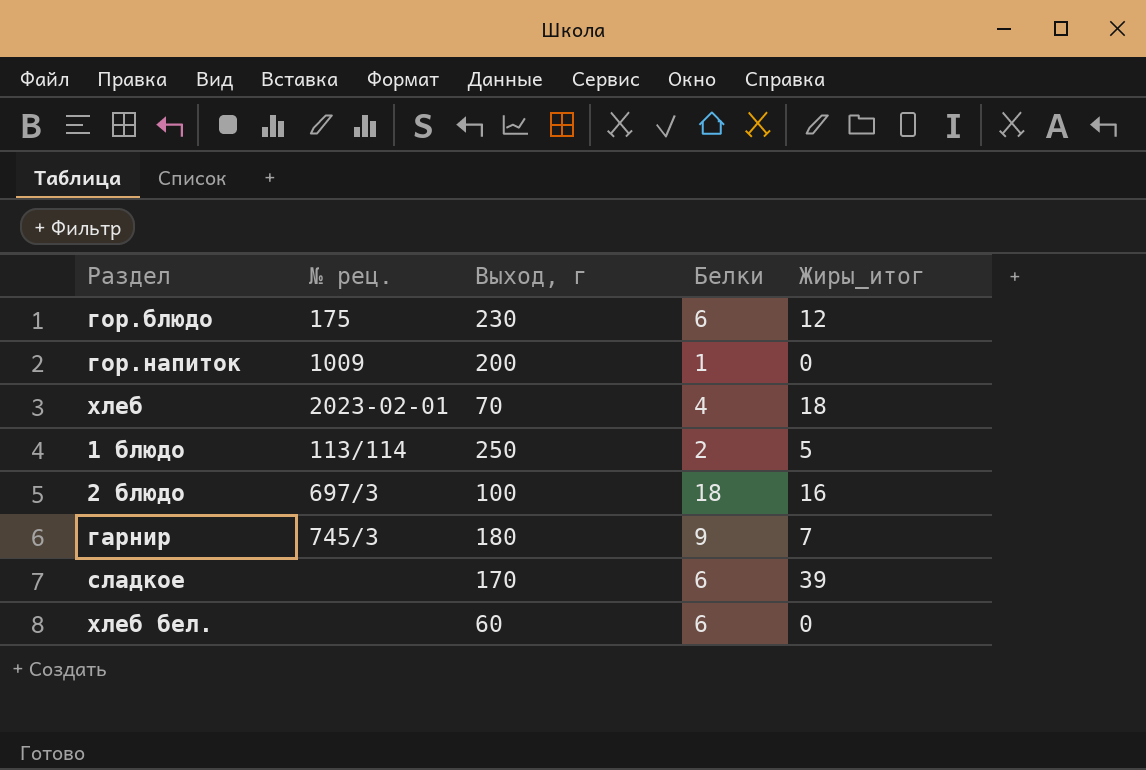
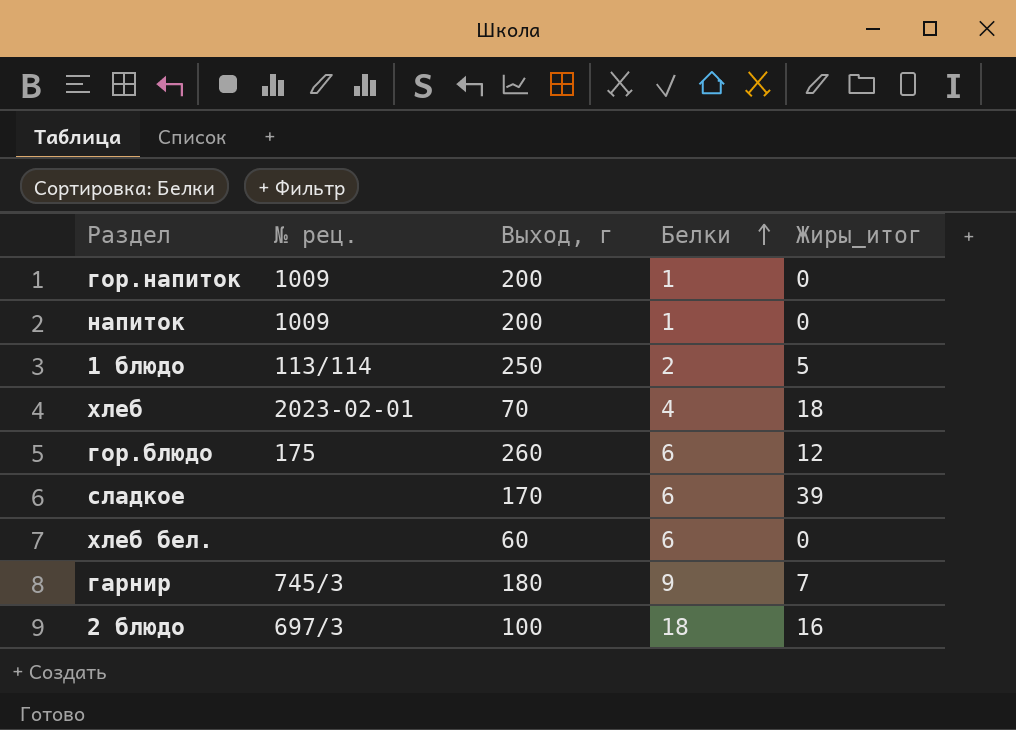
row order: none -> Белки ascending
row напиток: none -> 1009 | 200 | 1 | 0
гор.блюдо | Выход, г: 230 -> 260

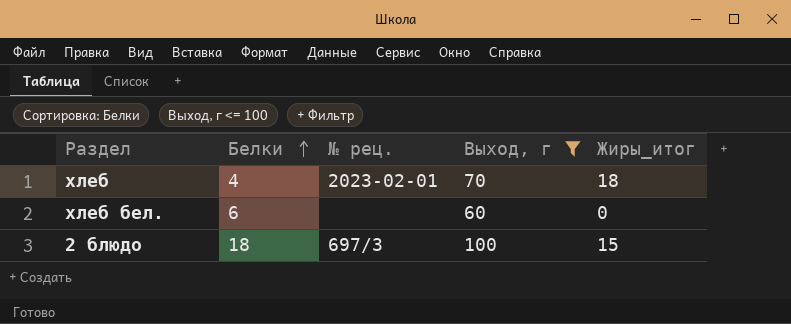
filter: none -> Выход, г <= 100
column Белки | position: 4 -> 2
2 блюдо | Жиры_итог: 16 -> 15

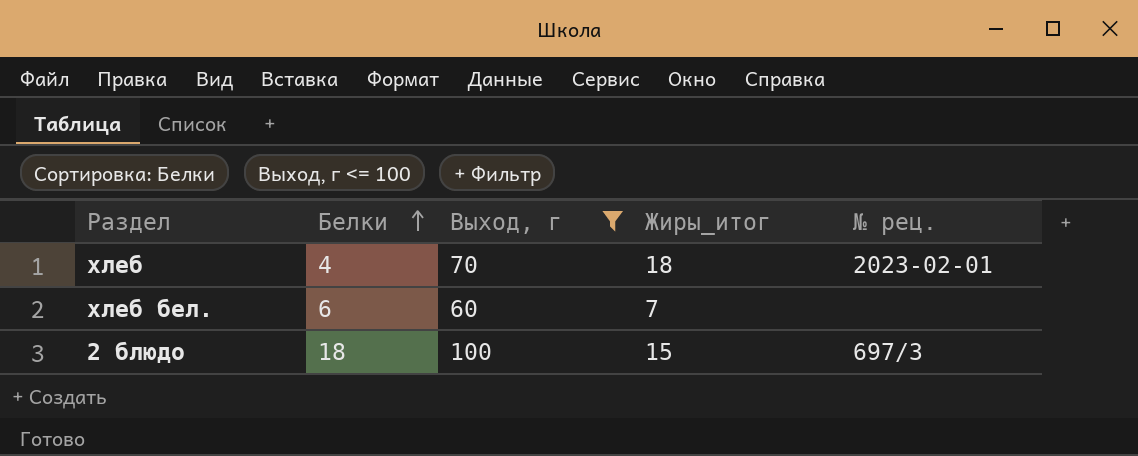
column № рец. | position: 3 -> 5
хлеб бел. | Жиры_итог: 0 -> 7

